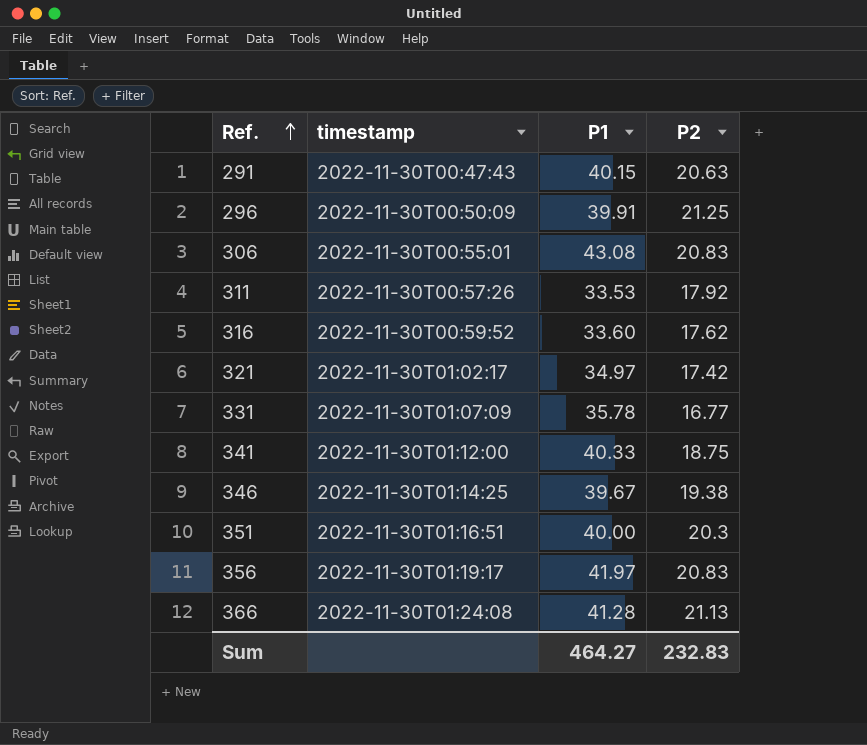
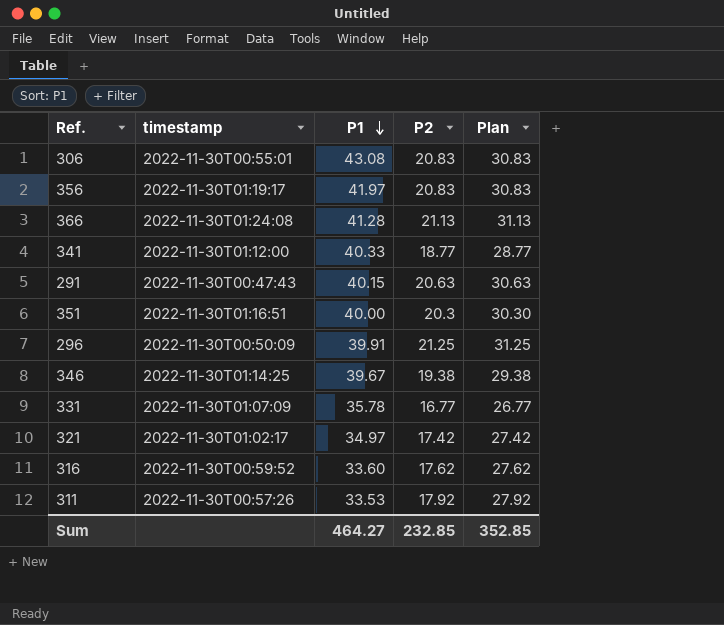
row order: Ref. ascending -> P1 descending
column Plan | formula: none -> [P2] + 10
341 | P2: 18.75 -> 18.77
Sum | P2: 232.83 -> 232.85

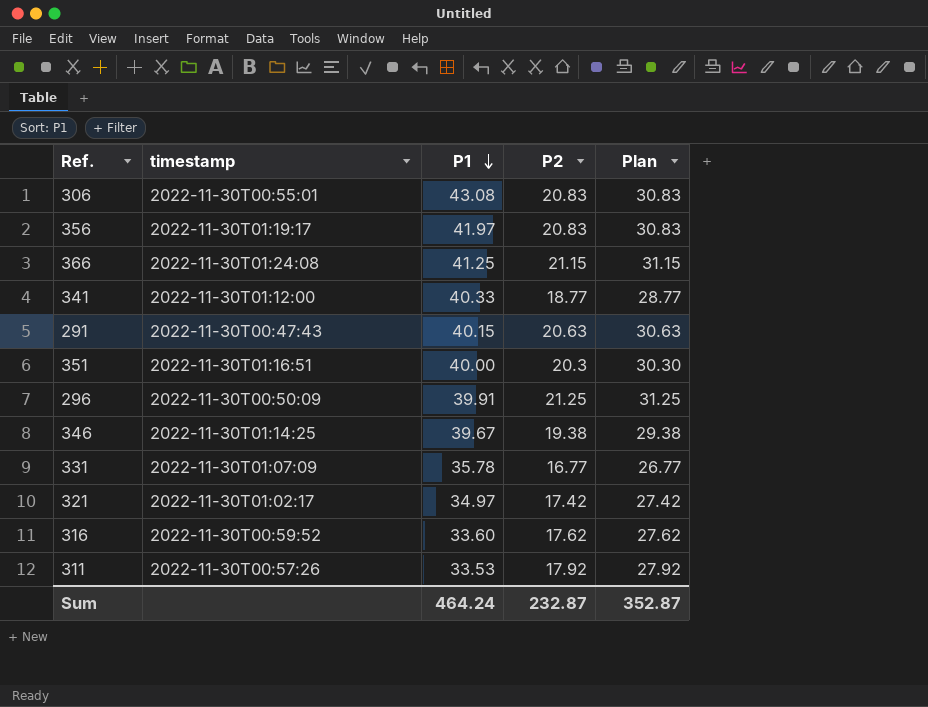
366 | P1: 41.28 -> 41.25
366 | P2: 21.13 -> 21.15
366 | Plan: 31.13 -> 31.15
Sum | P1: 464.27 -> 464.24
Sum | P2: 232.85 -> 232.87
Sum | Plan: 352.85 -> 352.87

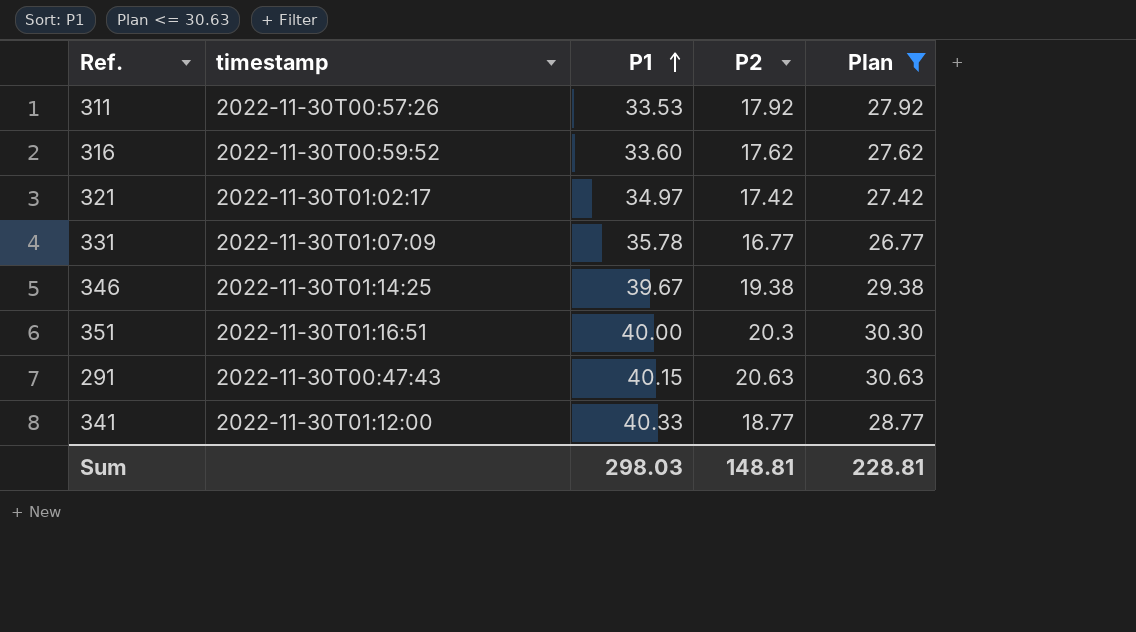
filter: none -> Plan <= 30.63
row order: P1 descending -> P1 ascending
Sum | P1: 464.24 -> 298.03
Sum | P2: 232.87 -> 148.81
Sum | Plan: 352.87 -> 228.81

